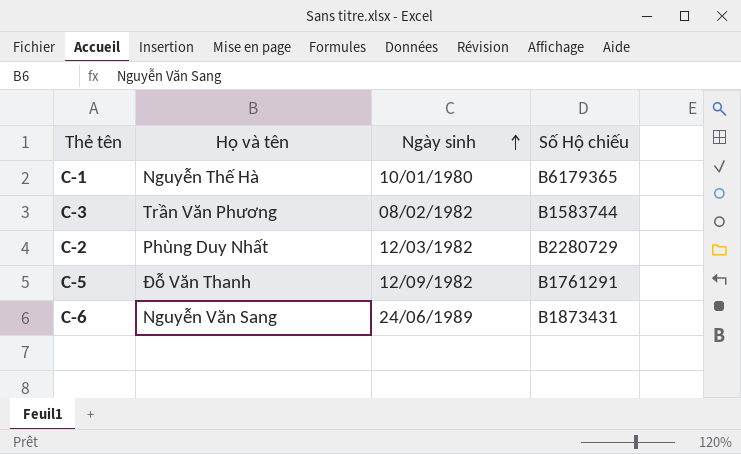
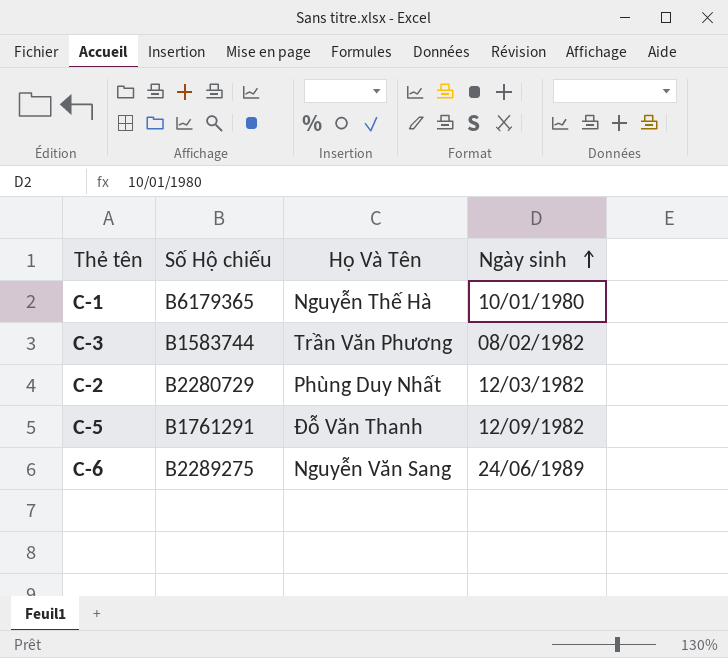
column Số Hộ chiếu | position: 4 -> 2
column name: Họ và tên -> Họ Và Tên
C-6 | Số Hộ chiếu: B1873431 -> B2289275

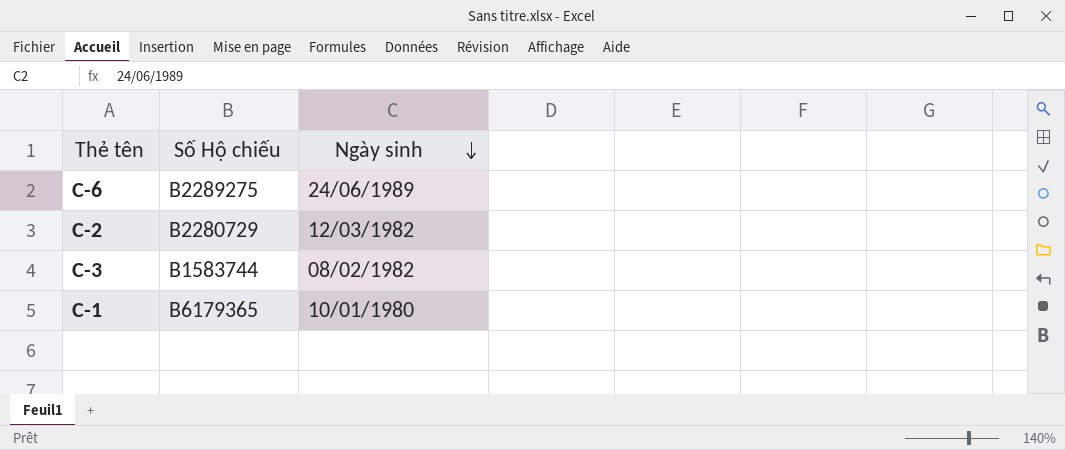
row order: Ngày sinh ascending -> Ngày sinh descending
column Họ Và Tên | position: 3 -> none
row C-5: B1761291 | Đỗ Văn Thanh | 12/09/1982 -> none

